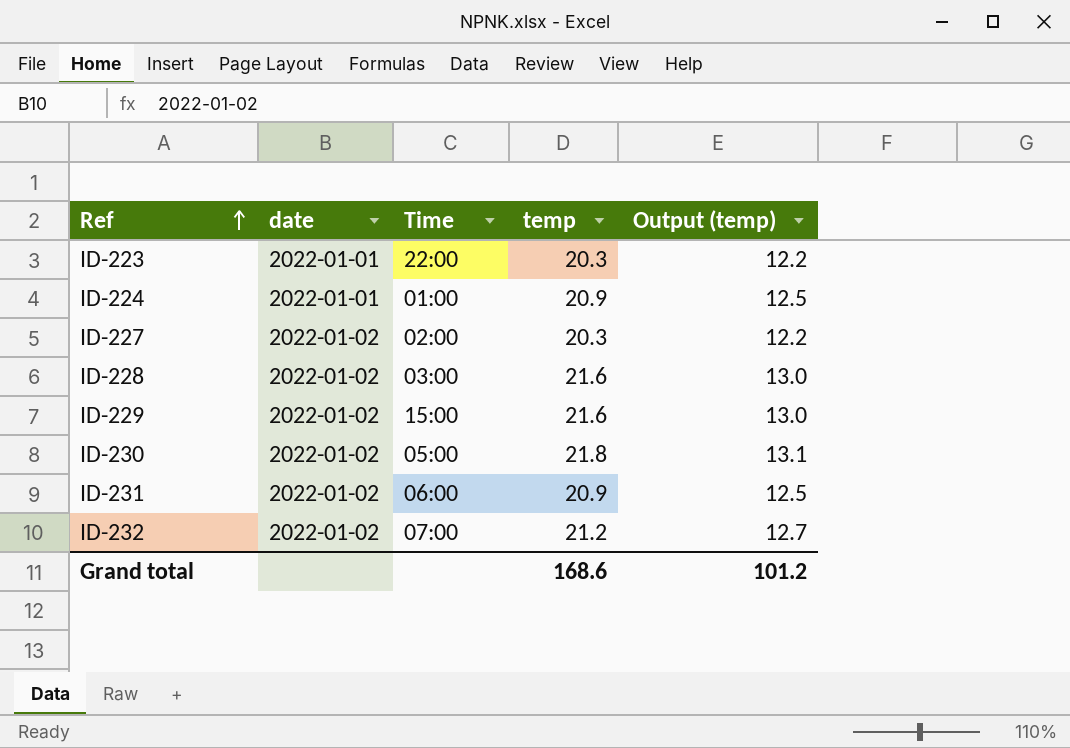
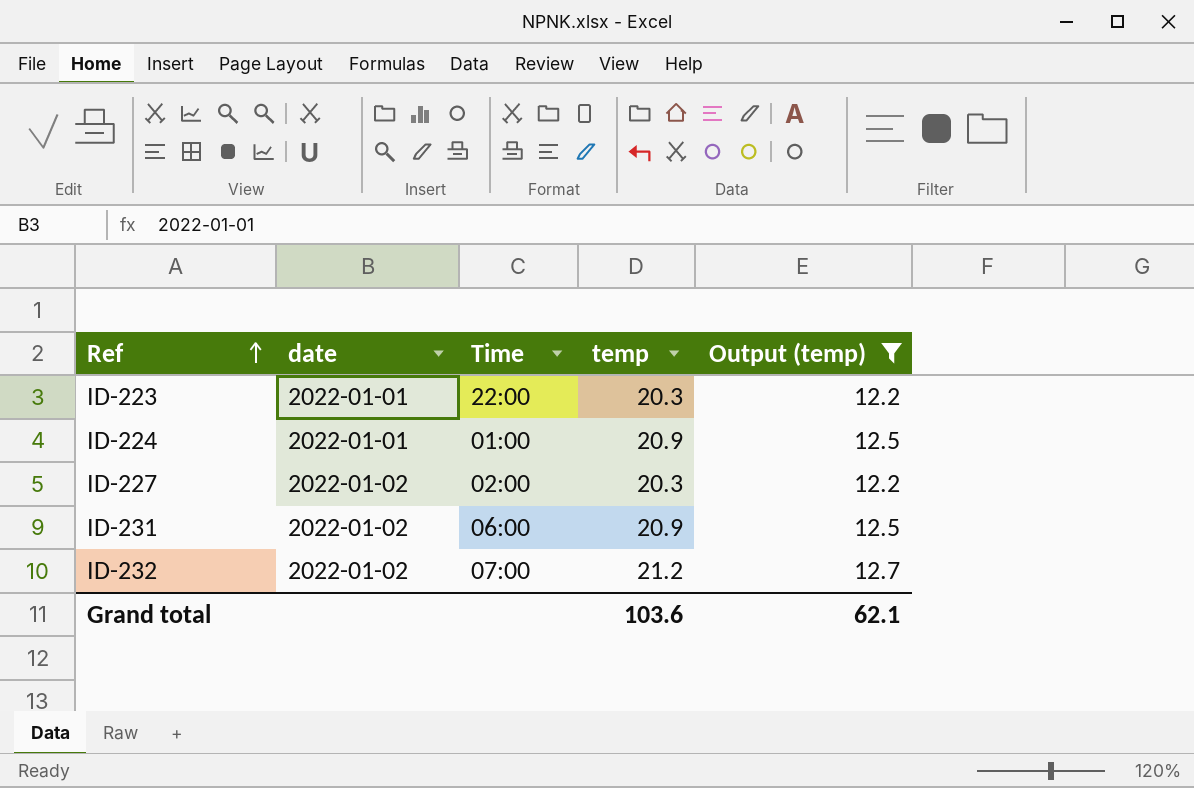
filter: none -> Output (temp) <= 12.7
Grand total | temp: 168.6 -> 103.6
Grand total | Output (temp): 101.2 -> 62.1

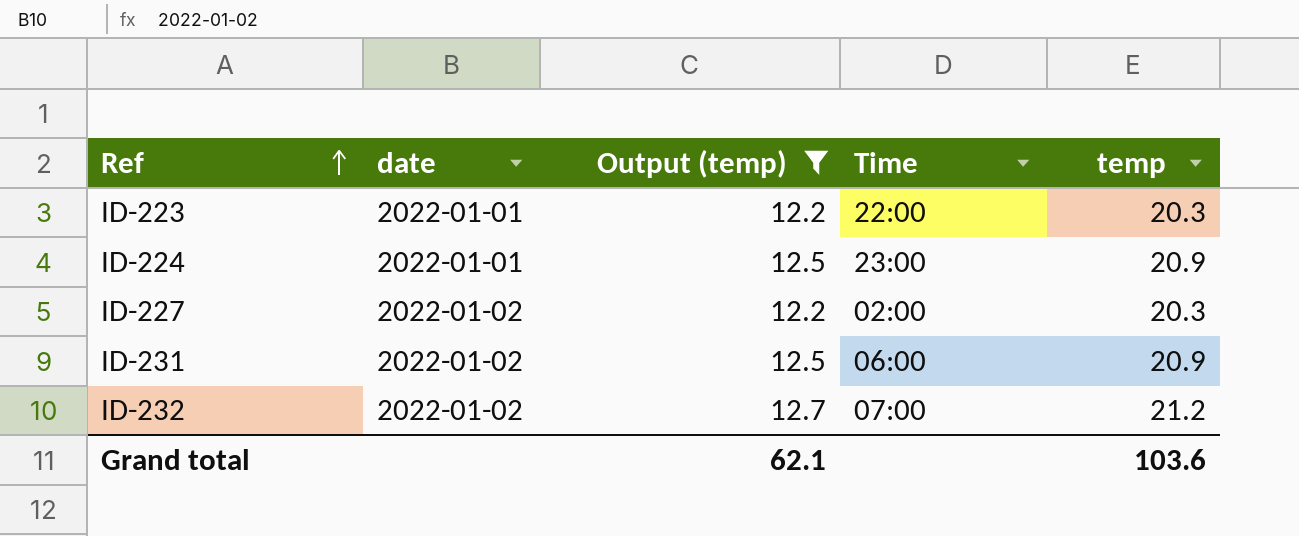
column Output (temp) | position: 5 -> 3
ID-224 | Time: 01:00 -> 23:00

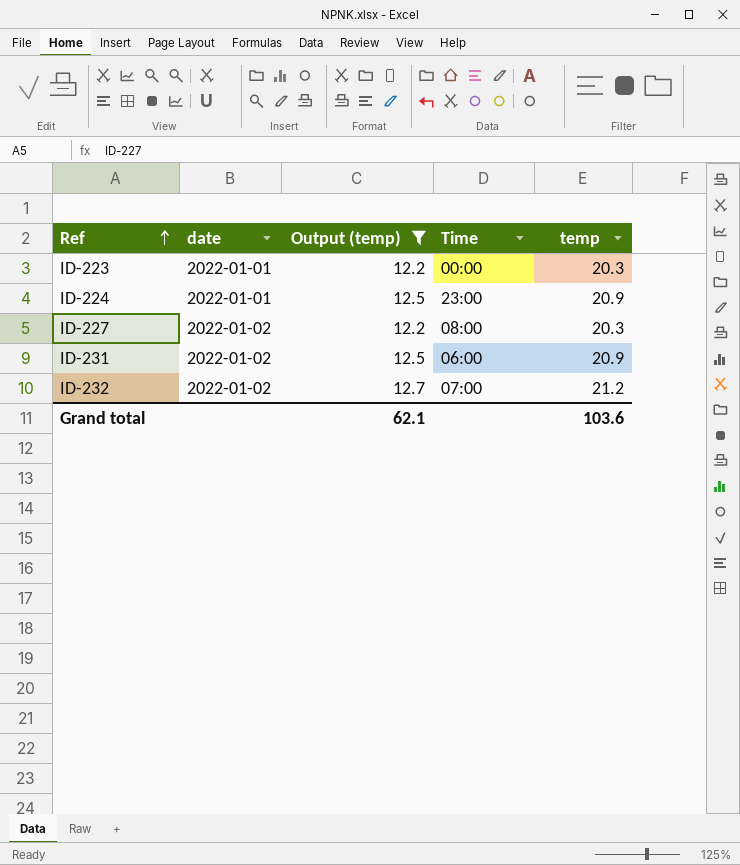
ID-223 | Time: 22:00 -> 00:00
ID-227 | Time: 02:00 -> 08:00

